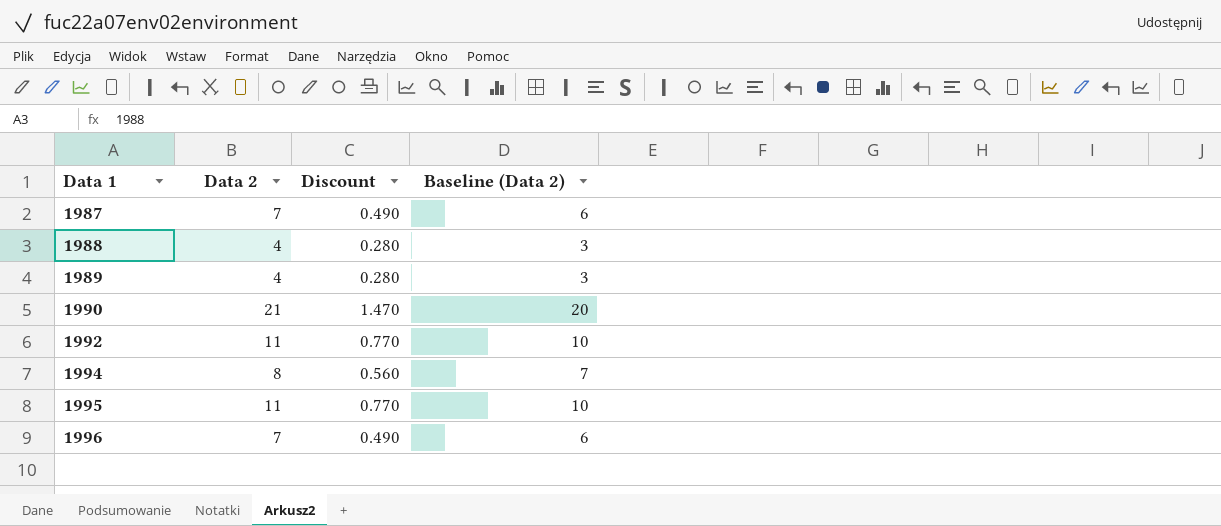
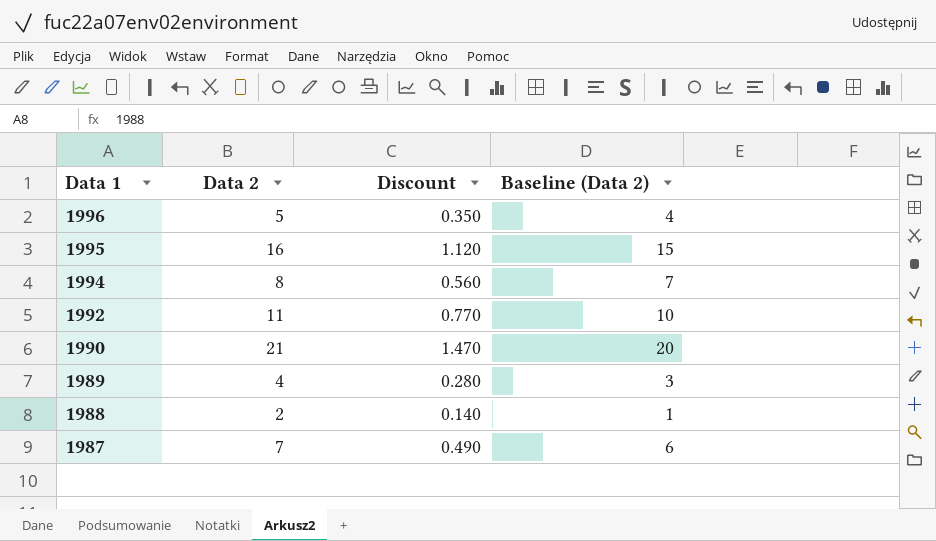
row order: Data 1 ascending -> Data 1 descending
1996 | Data 2: 7 -> 5
1996 | Discount: 0.490 -> 0.350
1996 | Baseline (Data 2): 6 -> 4
1995 | Data 2: 11 -> 16
1995 | Discount: 0.770 -> 1.120
1995 | Baseline (Data 2): 10 -> 15
1988 | Data 2: 4 -> 2
1988 | Discount: 0.280 -> 0.140
1988 | Baseline (Data 2): 3 -> 1

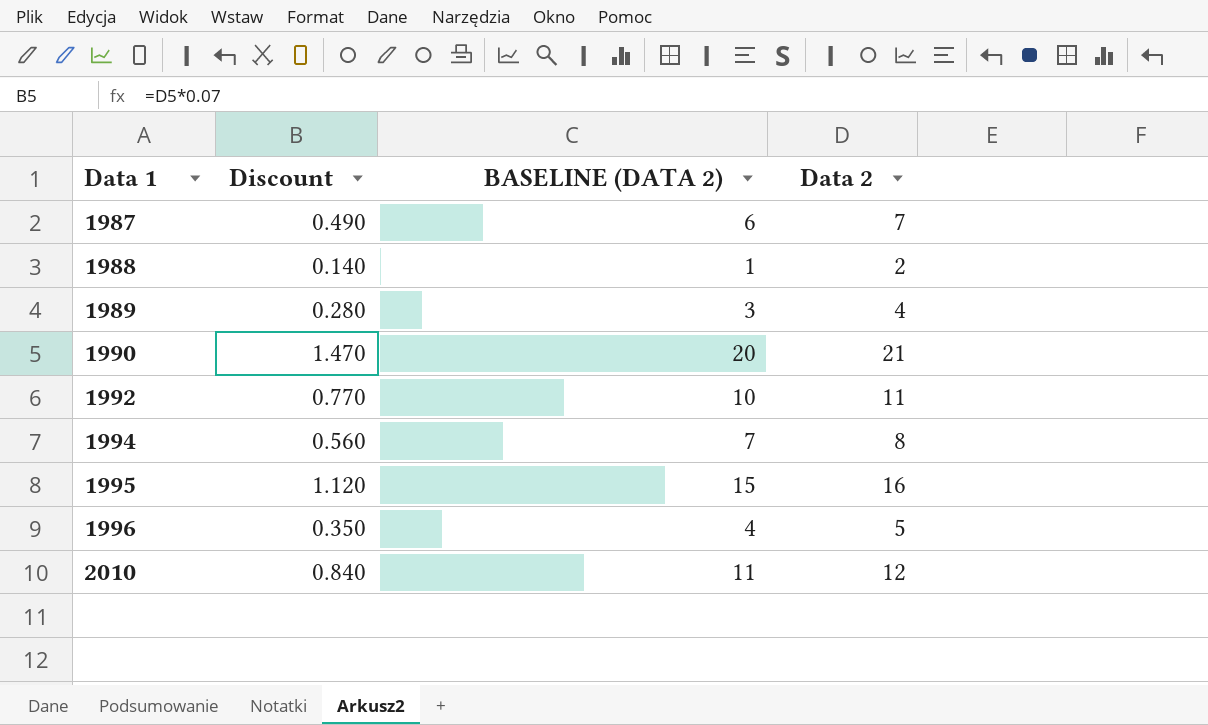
row order: Data 1 descending -> Data 1 ascending
column name: Baseline (Data 2) -> BASELINE (DATA 2)
column Data 2 | position: 2 -> 4
row 2010: none -> 0.840 | 11 | 12

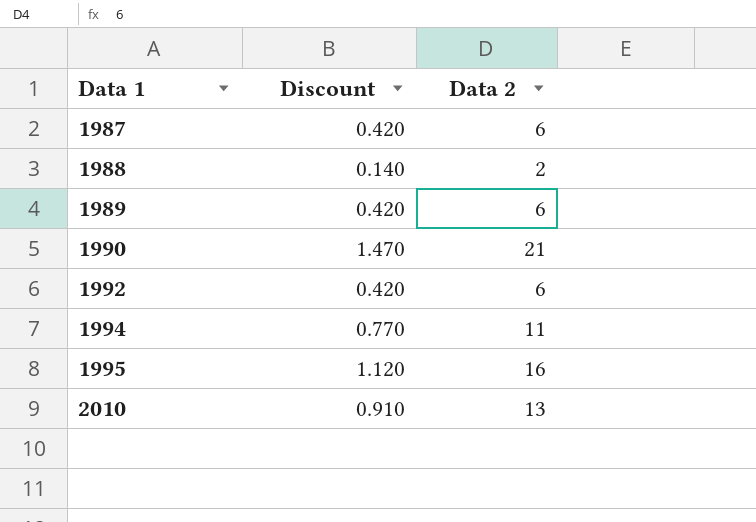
column BASELINE (DATA 2) | formula: [Data 2] - 1 -> none
row 1996: 0.350 | 4 | 5 -> none
1987 | Discount: 0.490 -> 0.420
1987 | Data 2: 7 -> 6
1989 | Discount: 0.280 -> 0.420
1989 | Data 2: 4 -> 6
1992 | Discount: 0.770 -> 0.420
1992 | Data 2: 11 -> 6
1994 | Discount: 0.560 -> 0.770
1994 | Data 2: 8 -> 11
2010 | Discount: 0.840 -> 0.910
2010 | Data 2: 12 -> 13

